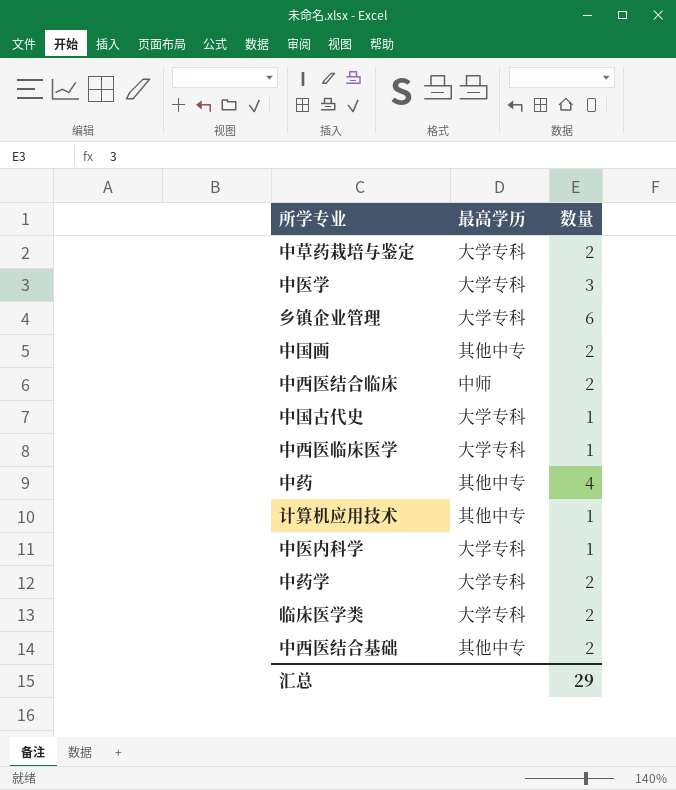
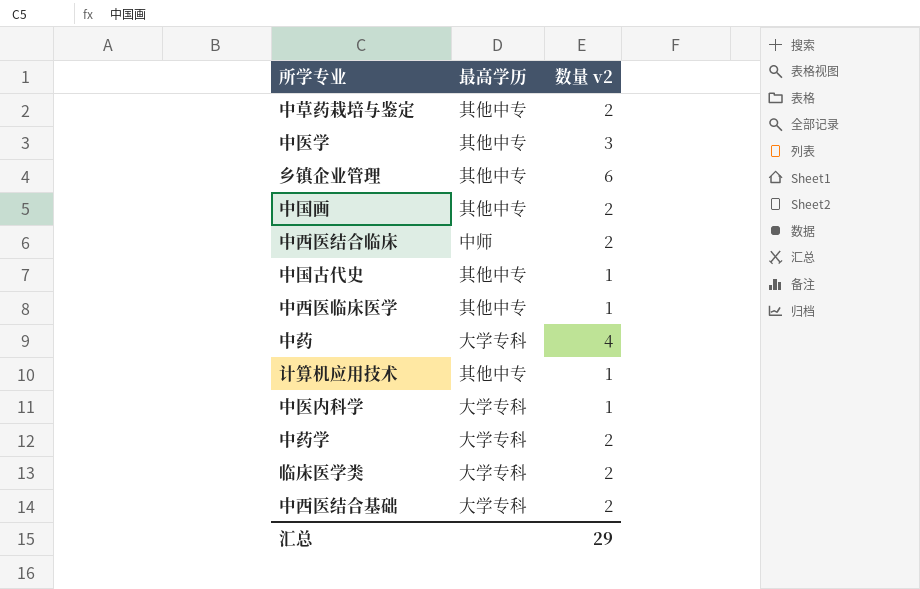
column name: 数量 -> 数量 v2
中草药栽培与鉴定 | 最高学历: 大学专科 -> 其他中专
中医学 | 最高学历: 大学专科 -> 其他中专
乡镇企业管理 | 最高学历: 大学专科 -> 其他中专
中国古代史 | 最高学历: 大学专科 -> 其他中专
中西医临床医学 | 最高学历: 大学专科 -> 其他中专
中药 | 最高学历: 其他中专 -> 大学专科
中西医结合基础 | 最高学历: 其他中专 -> 大学专科

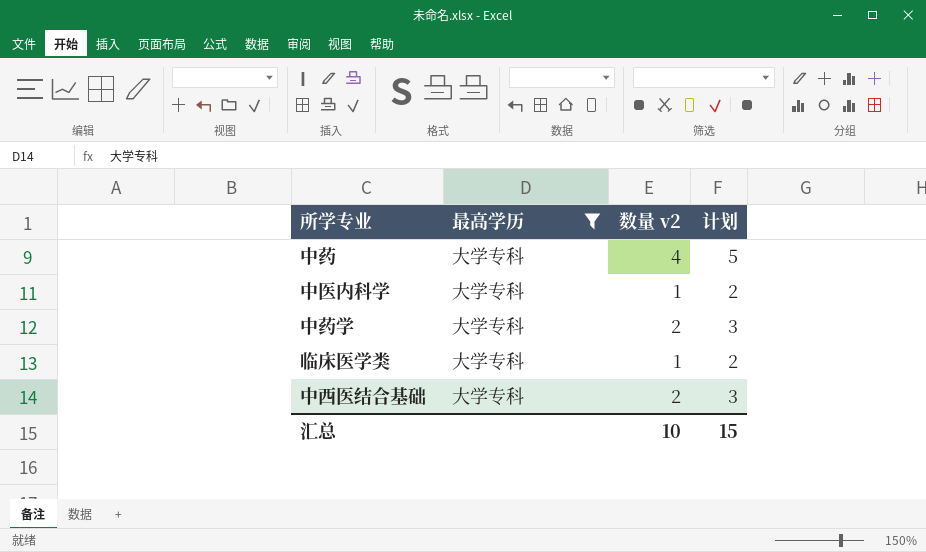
filter: none -> 最高学历 = 大学专科
column 计划 | formula: none -> [数量 v2] + 1
临床医学类 | 数量 v2: 2 -> 1
汇总 | 数量 v2: 29 -> 10

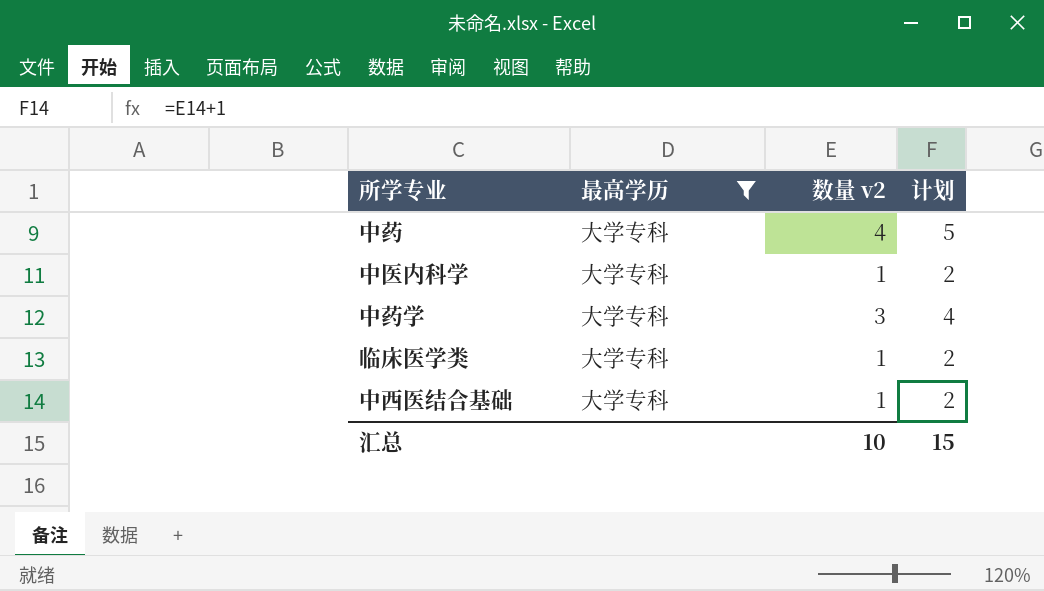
中药学 | 数量 v2: 2 -> 3
中药学 | 计划: 3 -> 4
中西医结合基础 | 数量 v2: 2 -> 1
中西医结合基础 | 计划: 3 -> 2

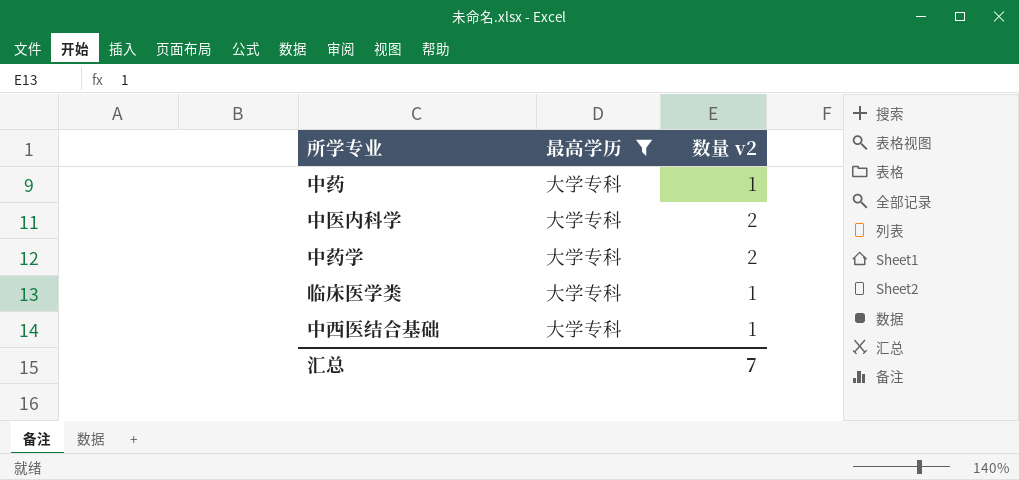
column 计划 | formula: [数量 v2] + 1 -> none
中药 | 数量 v2: 4 -> 1
中医内科学 | 数量 v2: 1 -> 2
中药学 | 数量 v2: 3 -> 2
汇总 | 数量 v2: 10 -> 7

